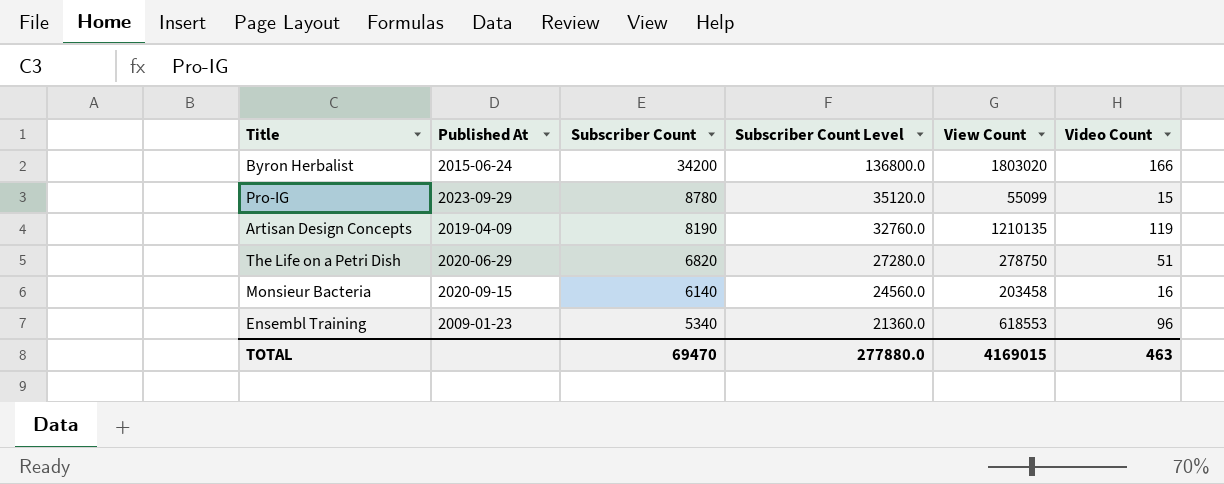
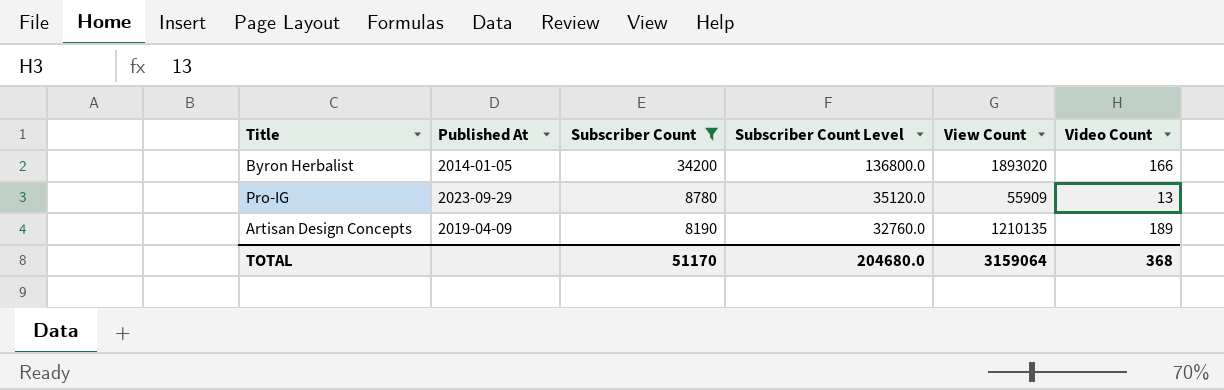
filter: none -> Subscriber Count >= 8190
Byron Herbalist | Published At: 2015-06-24 -> 2014-01-05
Byron Herbalist | View Count: 1803020 -> 1893020
Pro-IG | View Count: 55099 -> 55909
Pro-IG | Video Count: 15 -> 13
Artisan Design Concepts | Video Count: 119 -> 189
TOTAL | Subscriber Count: 69470 -> 51170
TOTAL | Subscriber Count Level: 277880.0 -> 204680.0
TOTAL | View Count: 4169015 -> 3159064
TOTAL | Video Count: 463 -> 368

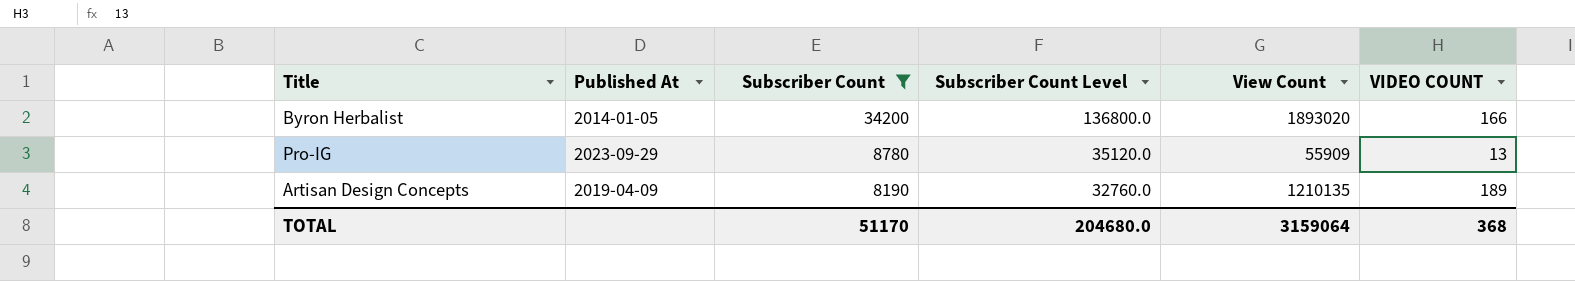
column name: Video Count -> VIDEO COUNT

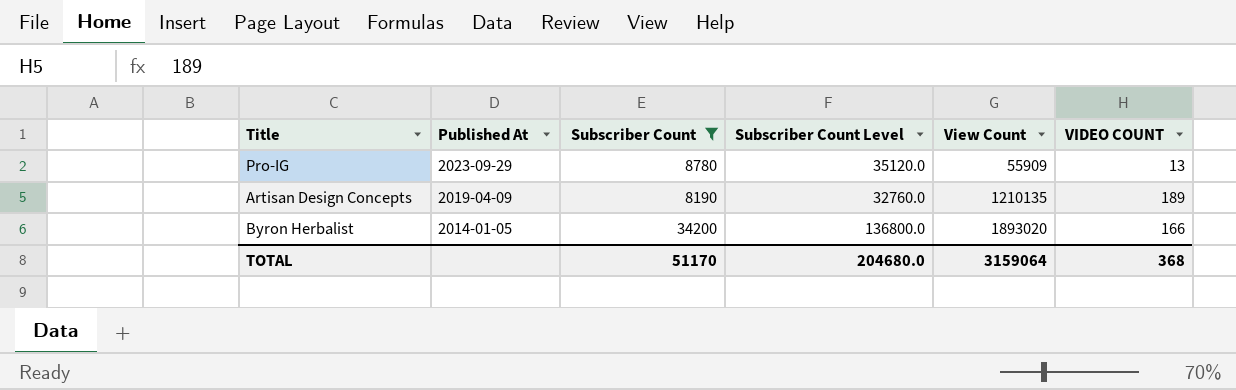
row order: Subscriber Count descending -> Published At descending

